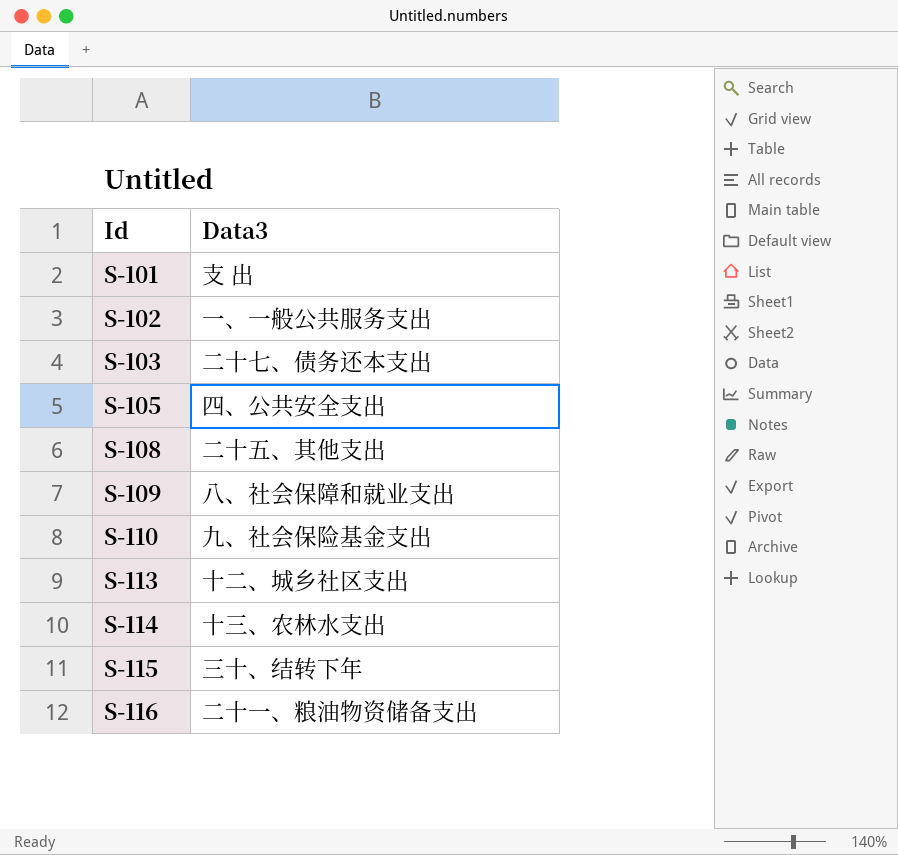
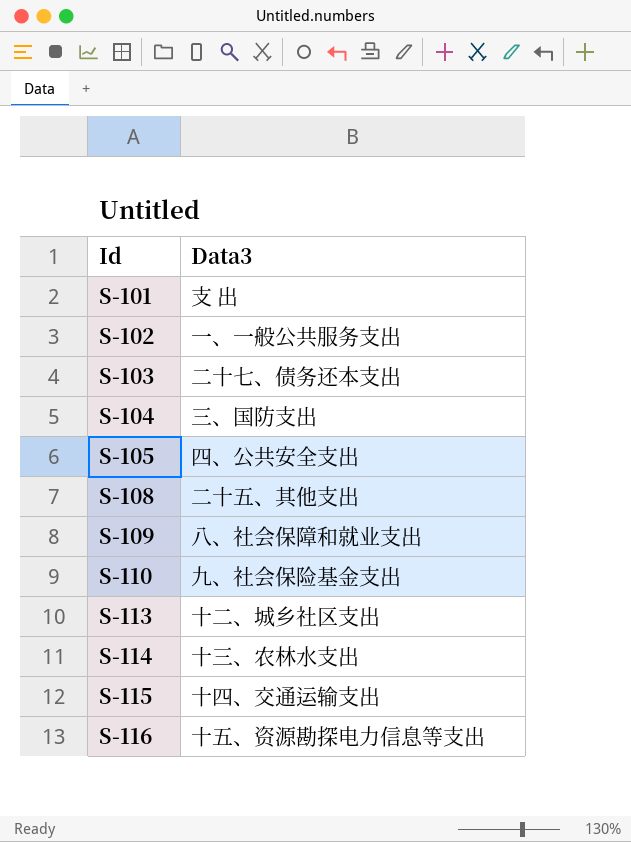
row S-104: none -> 三、国防支出
S-115 | Data3: 三十、结转下年 -> 十四、交通运输支出
S-116 | Data3: 二十一、粮油物资储备支出 -> 十五、资源勘探电力信息等支出

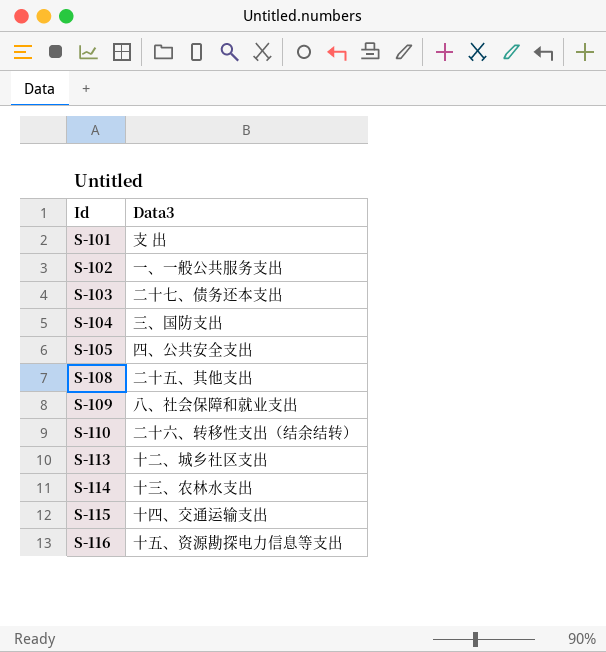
S-110 | Data3: 九、社会保险基金支出 -> 二十六、转移性支出（结余结转）

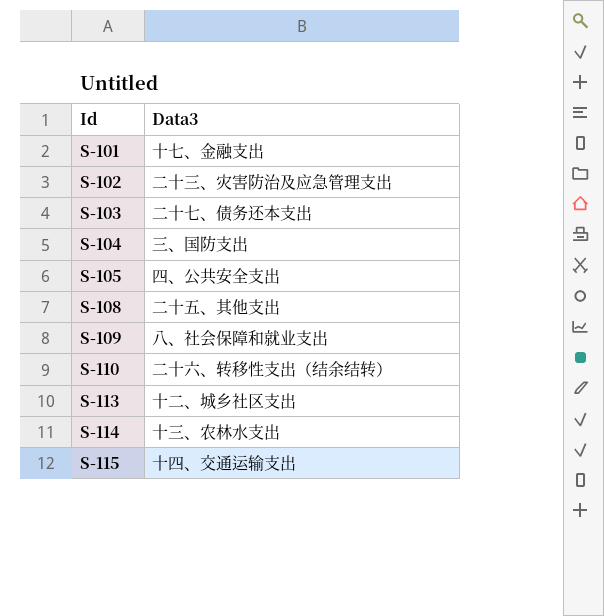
row S-116: 十五、资源勘探电力信息等支出 -> none
S-101 | Data3: 支 出 -> 十七、金融支出
S-102 | Data3: 一、一般公共服务支出 -> 二十三、灾害防治及应急管理支出

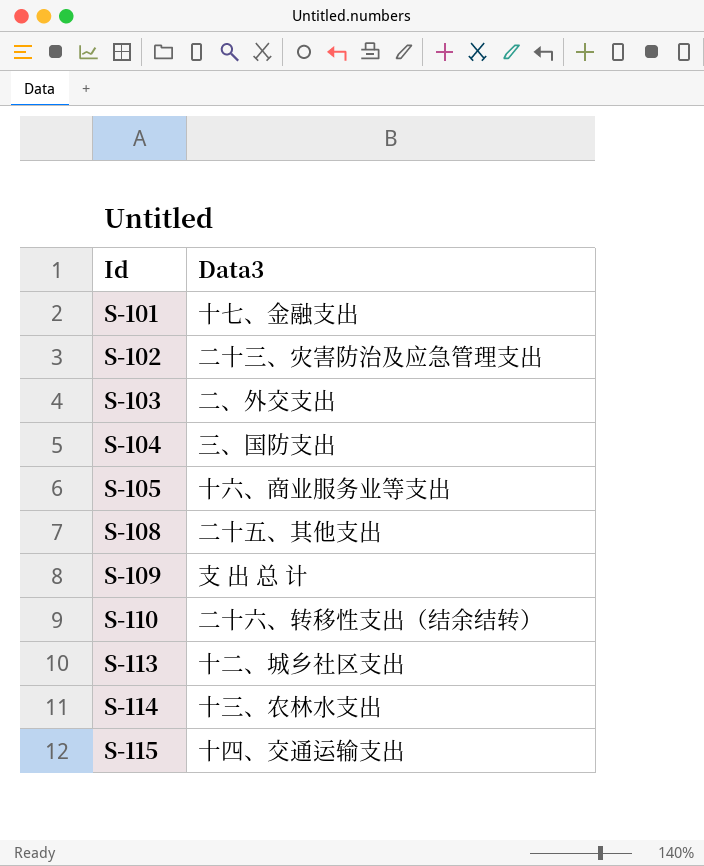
S-103 | Data3: 二十七、债务还本支出 -> 二、外交支出
S-105 | Data3: 四、公共安全支出 -> 十六、商业服务业等支出
S-109 | Data3: 八、社会保障和就业支出 -> 支 出 总 计

